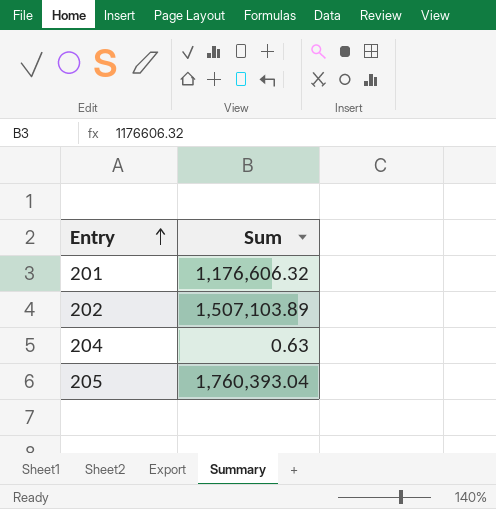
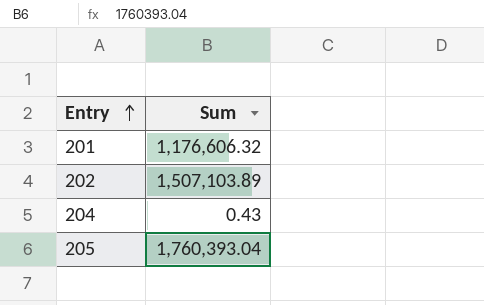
204 | Sum: 0.63 -> 0.43

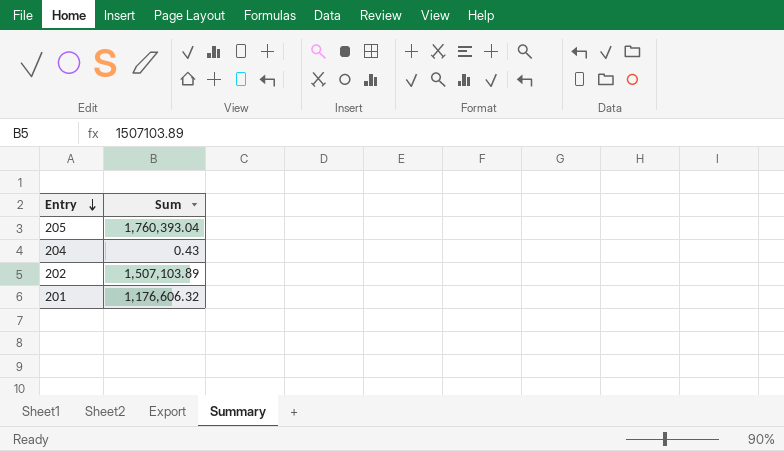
row order: Entry ascending -> Entry descending

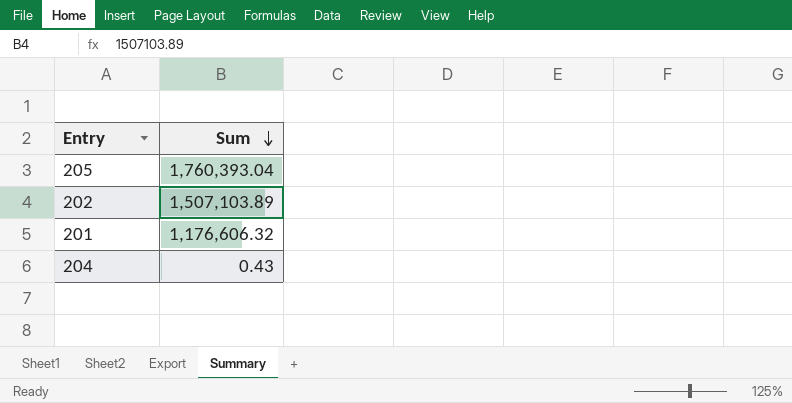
row order: Entry descending -> Sum descending

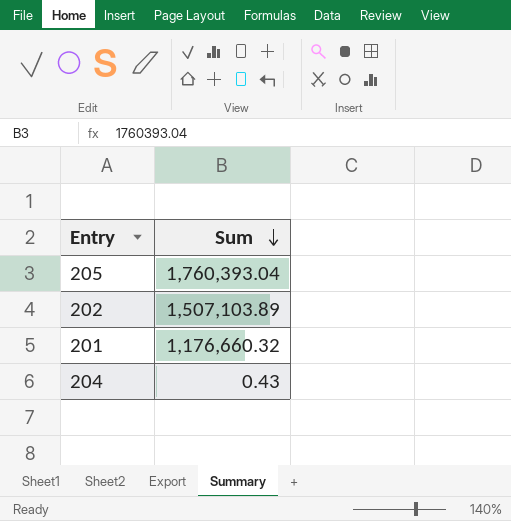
201 | Sum: 1,176,606.32 -> 1,176,660.32

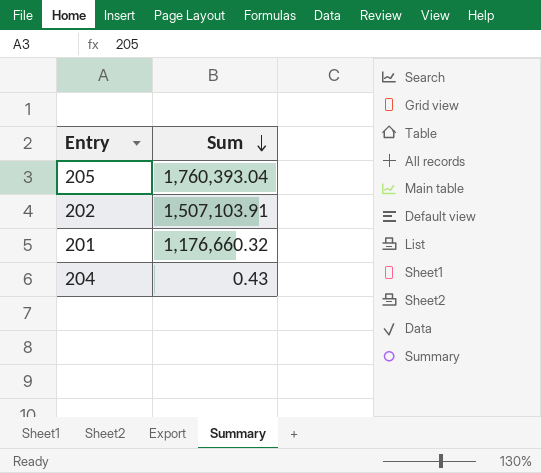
202 | Sum: 1,507,103.89 -> 1,507,103.91

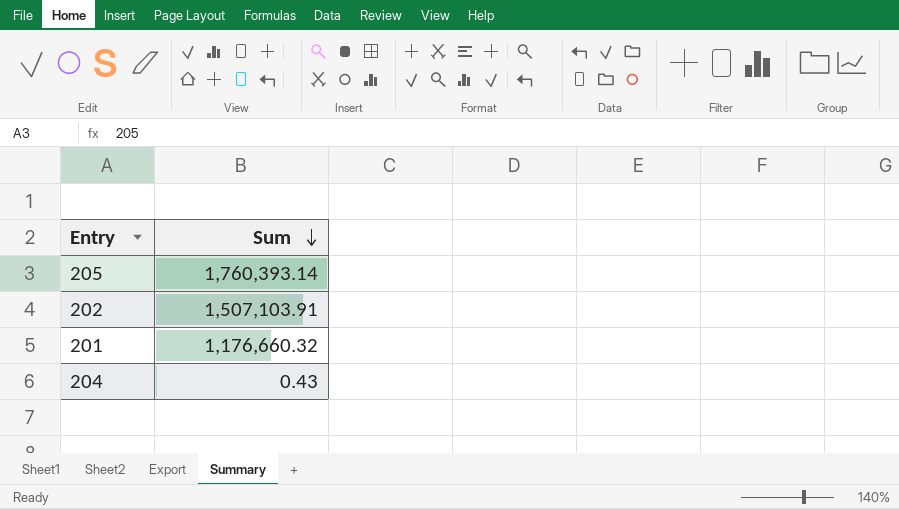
205 | Sum: 1,760,393.04 -> 1,760,393.14

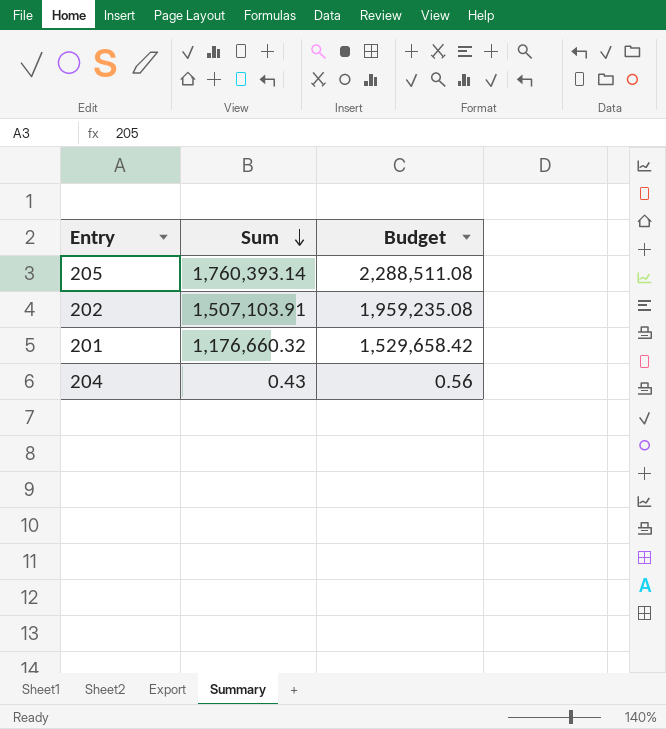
column Budget | formula: none -> [Sum] * 1.3

